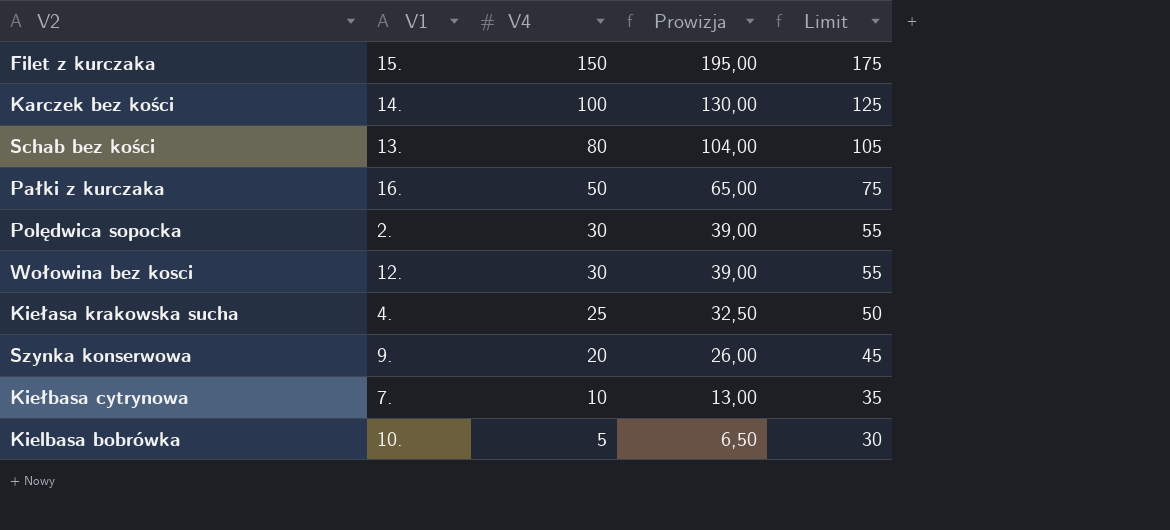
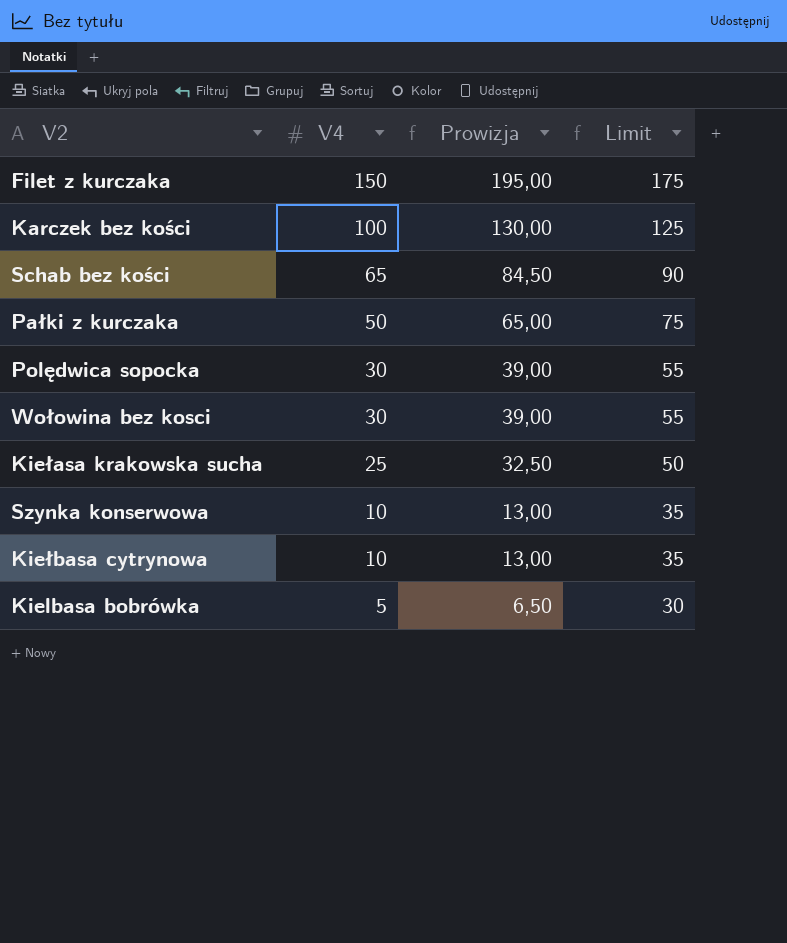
column V1 | position: 2 -> none
Schab bez kości | V4: 80 -> 65
Schab bez kości | Prowizja: 104,00 -> 84,50
Schab bez kości | Limit: 105 -> 90
Szynka konserwowa | V4: 20 -> 10
Szynka konserwowa | Prowizja: 26,00 -> 13,00
Szynka konserwowa | Limit: 45 -> 35

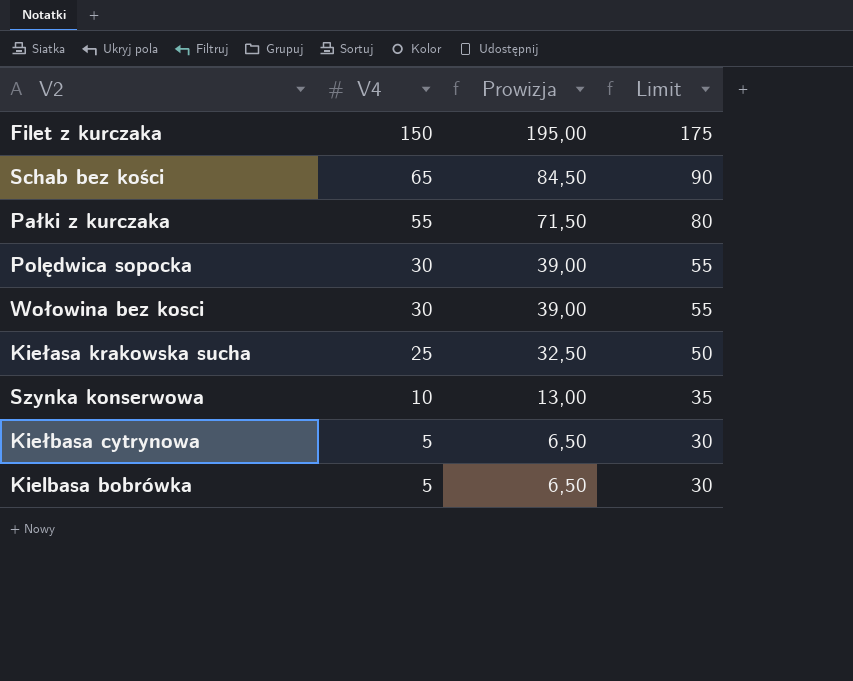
row Karczek bez kości: 100 | 130,00 | 125 -> none
Pałki z kurczaka | V4: 50 -> 55
Pałki z kurczaka | Prowizja: 65,00 -> 71,50
Pałki z kurczaka | Limit: 75 -> 80
Kiełbasa cytrynowa | V4: 10 -> 5
Kiełbasa cytrynowa | Prowizja: 13,00 -> 6,50
Kiełbasa cytrynowa | Limit: 35 -> 30

